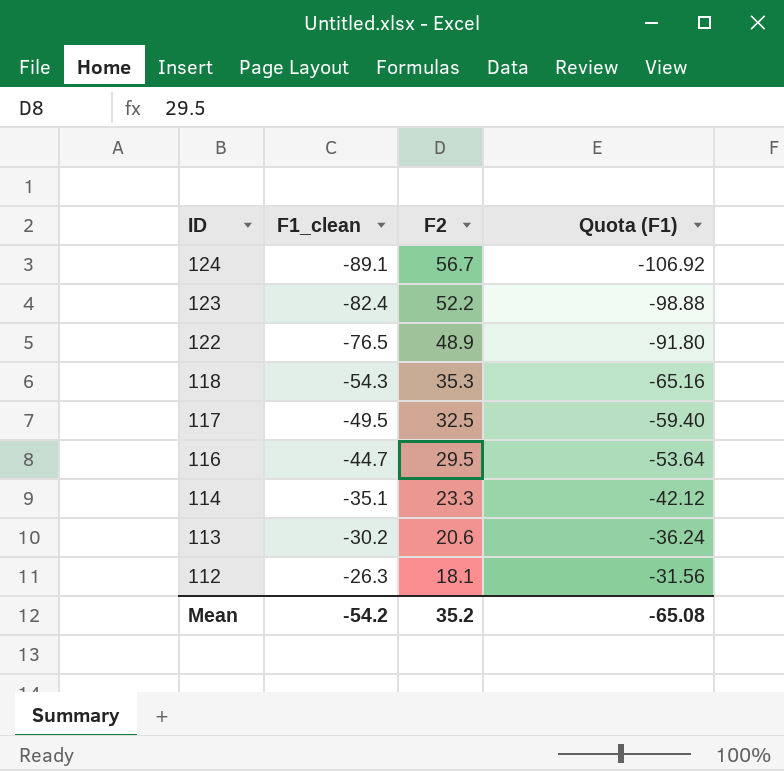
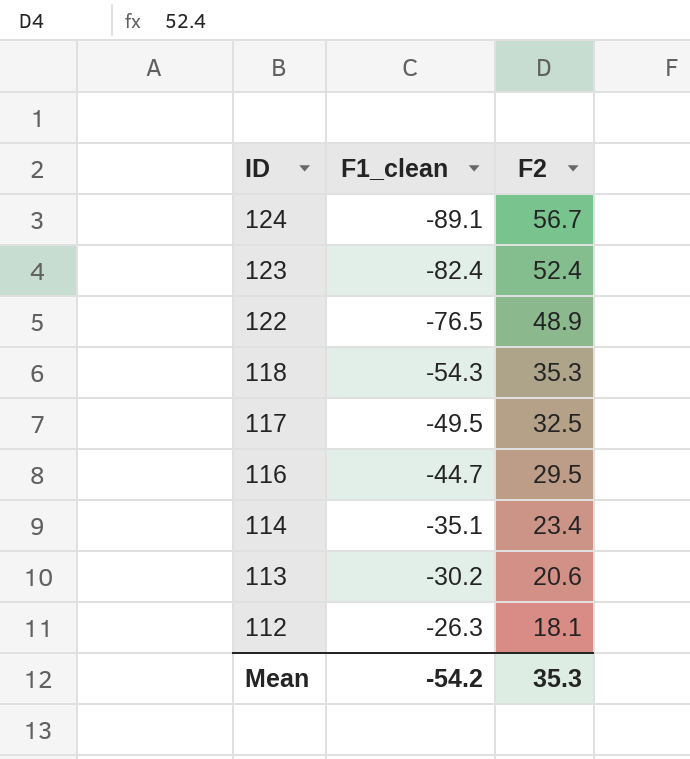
column Quota (F1) | formula: [F1_clean] * 1.2 -> none
123 | F2: 52.2 -> 52.4
114 | F2: 23.3 -> 23.4
Mean | F2: 35.2 -> 35.3

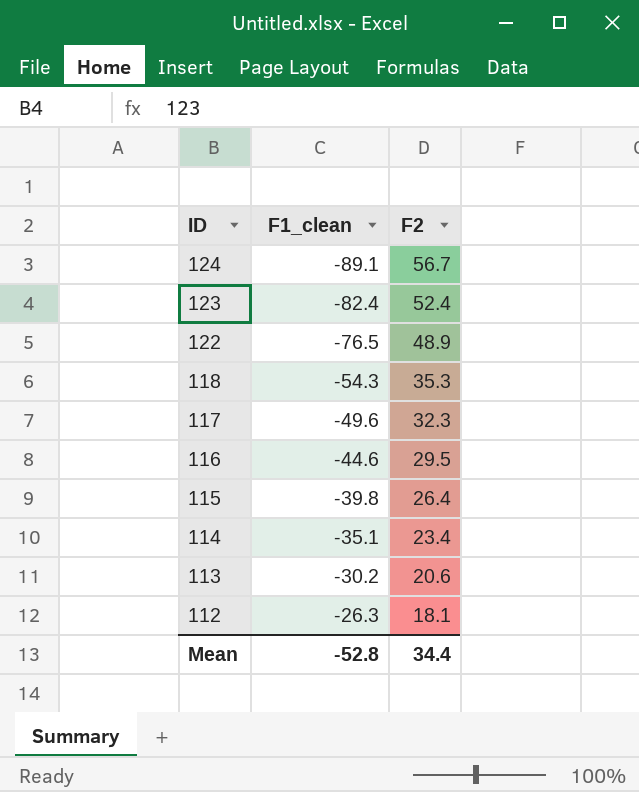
117 | F1_clean: -49.5 -> -49.6
117 | F2: 32.5 -> 32.3
116 | F1_clean: -44.7 -> -44.6
row 115: none -> -39.8 | 26.4
Mean | F1_clean: -54.2 -> -52.8
Mean | F2: 35.3 -> 34.4

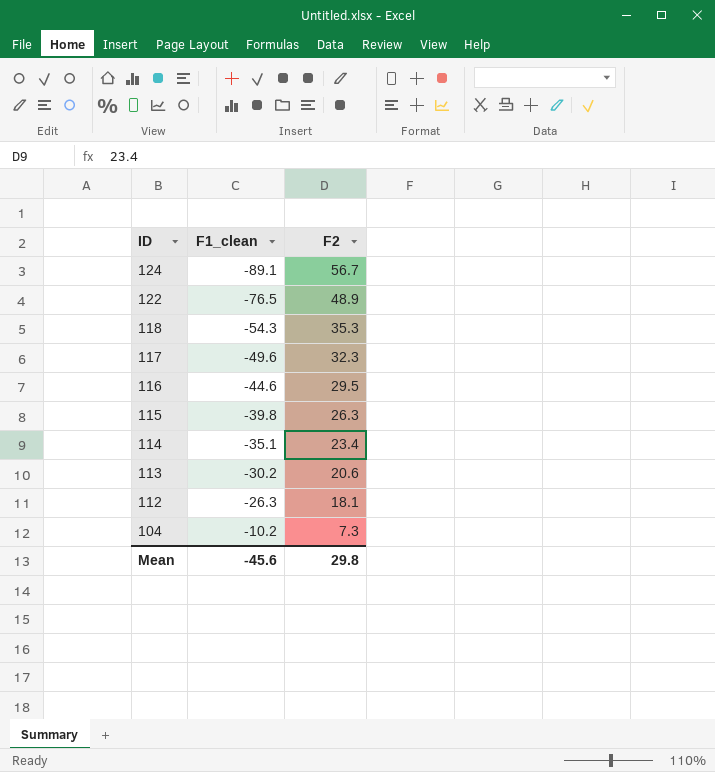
row 123: -82.4 | 52.4 -> none
115 | F2: 26.4 -> 26.3
row 104: none -> -10.2 | 7.3
Mean | F1_clean: -52.8 -> -45.6
Mean | F2: 34.4 -> 29.8

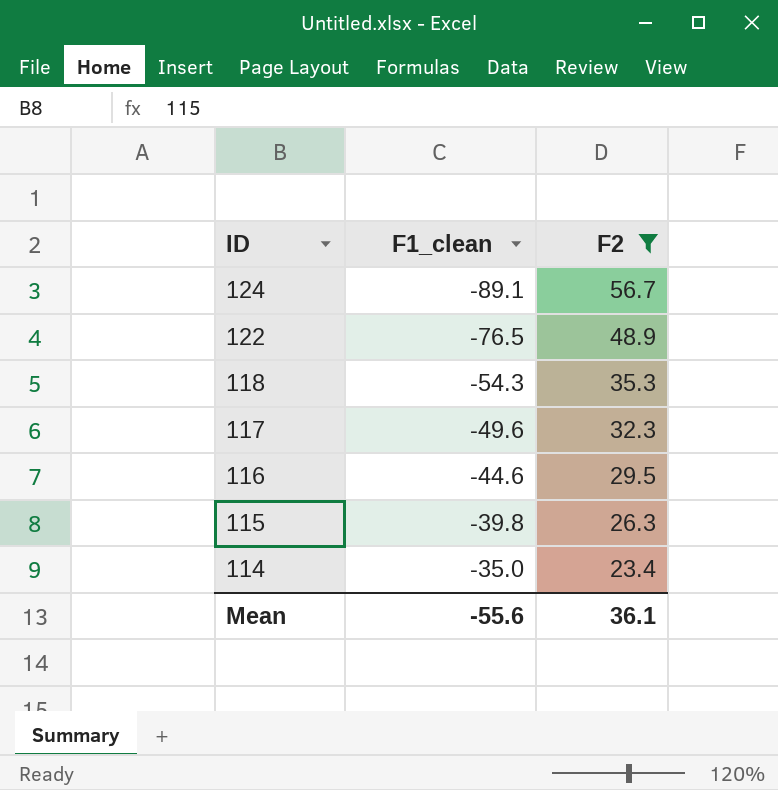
filter: none -> F2 >= 23.4
114 | F1_clean: -35.1 -> -35.0
Mean | F1_clean: -45.6 -> -55.6
Mean | F2: 29.8 -> 36.1

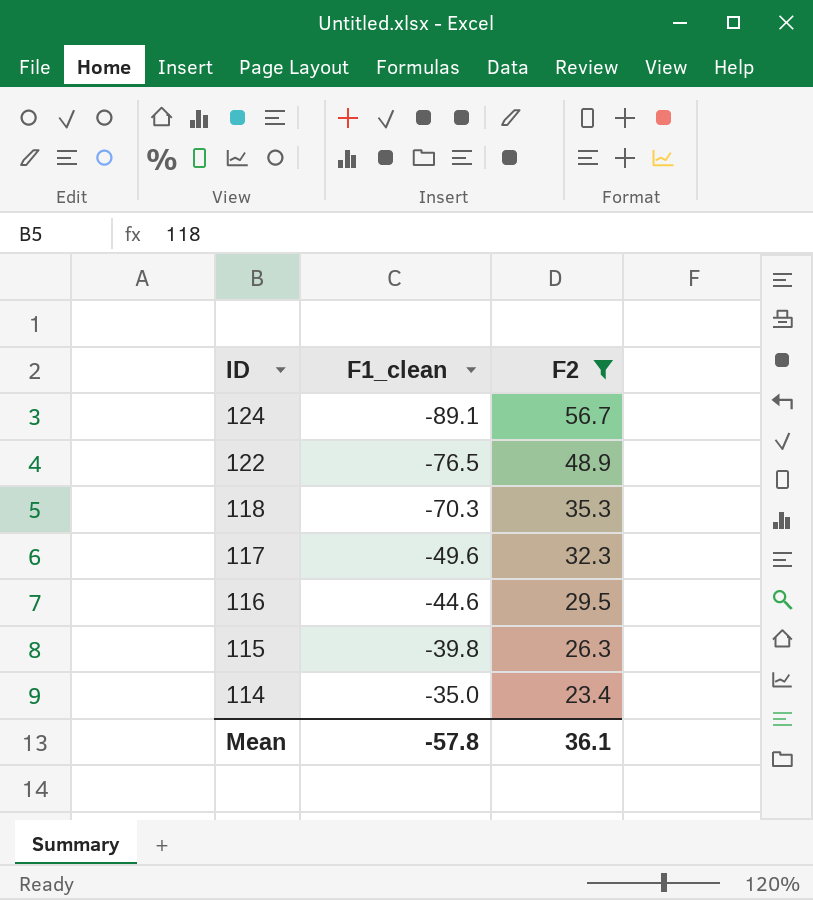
118 | F1_clean: -54.3 -> -70.3
Mean | F1_clean: -55.6 -> -57.8

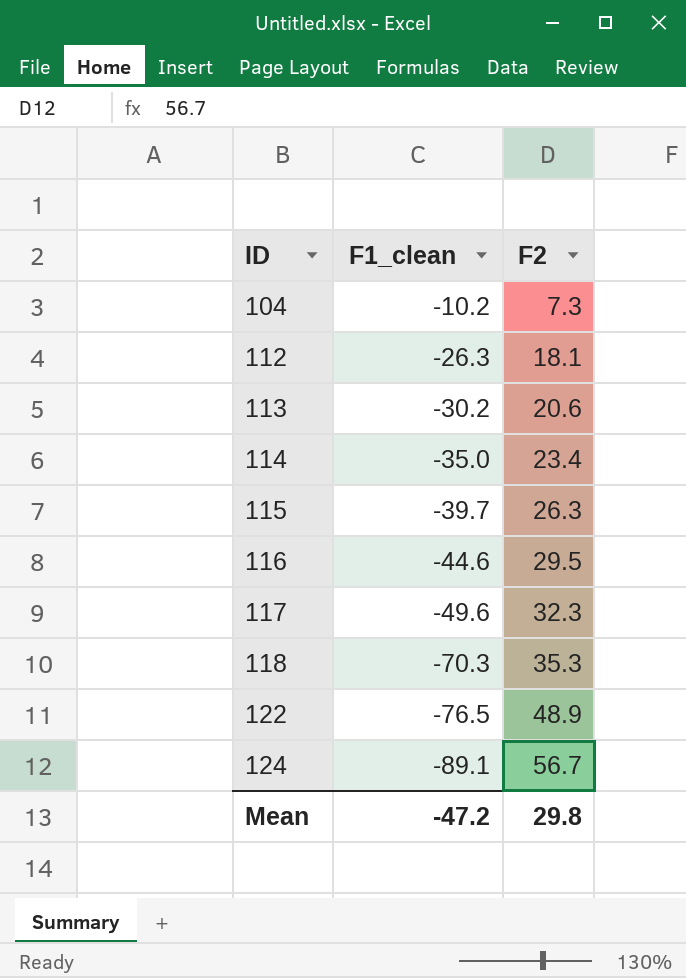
filter: F2 >= 23.4 -> none
row order: ID descending -> ID ascending
115 | F1_clean: -39.8 -> -39.7
Mean | F1_clean: -57.8 -> -47.2
Mean | F2: 36.1 -> 29.8

